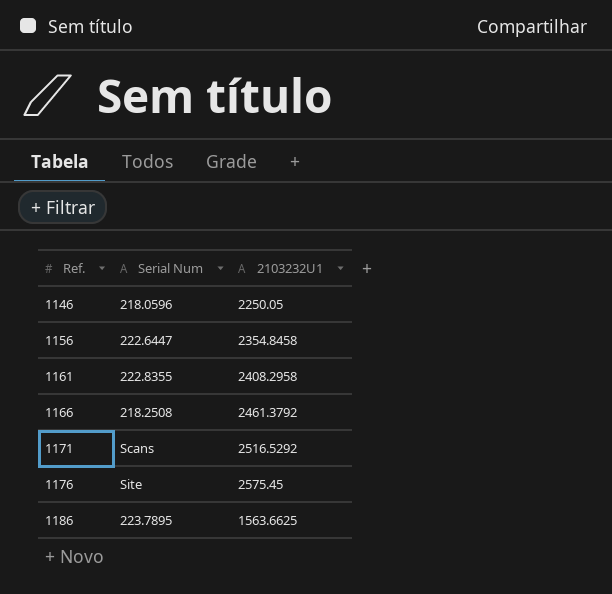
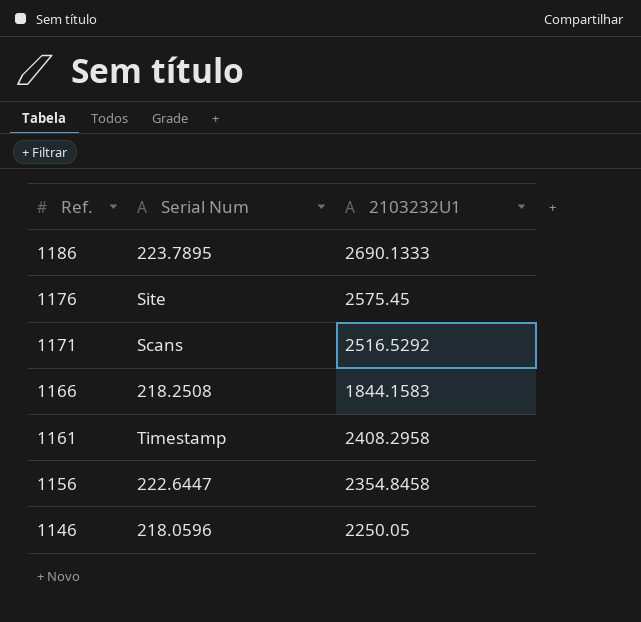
row order: Ref. ascending -> Ref. descending
1186 | 2103232U1: 1563.6625 -> 2690.1333
1166 | 2103232U1: 2461.3792 -> 1844.1583
1161 | Serial Num: 222.8355 -> Timestamp

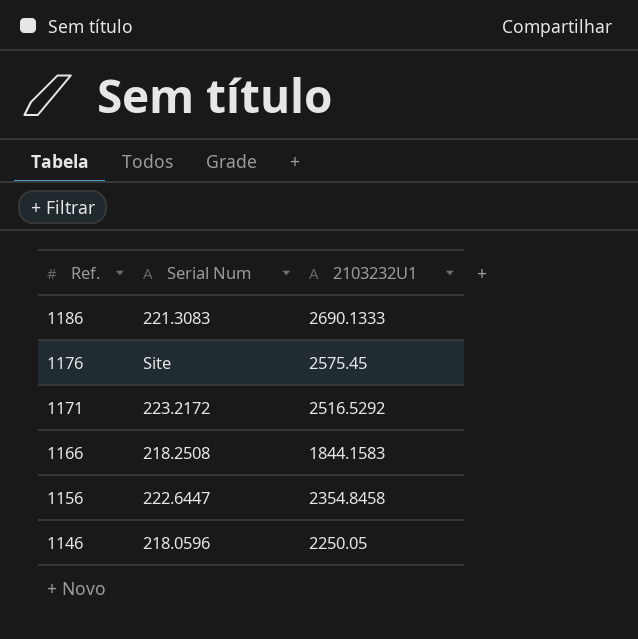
row 1161: Timestamp | 2408.2958 -> none
1186 | Serial Num: 223.7895 -> 221.3083
1171 | Serial Num: Scans -> 223.2172

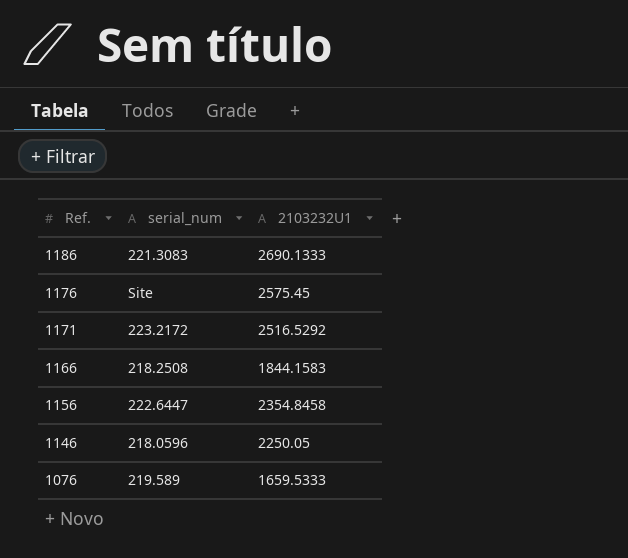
column name: Serial Num -> serial_num
row 1076: none -> 219.589 | 1659.5333

